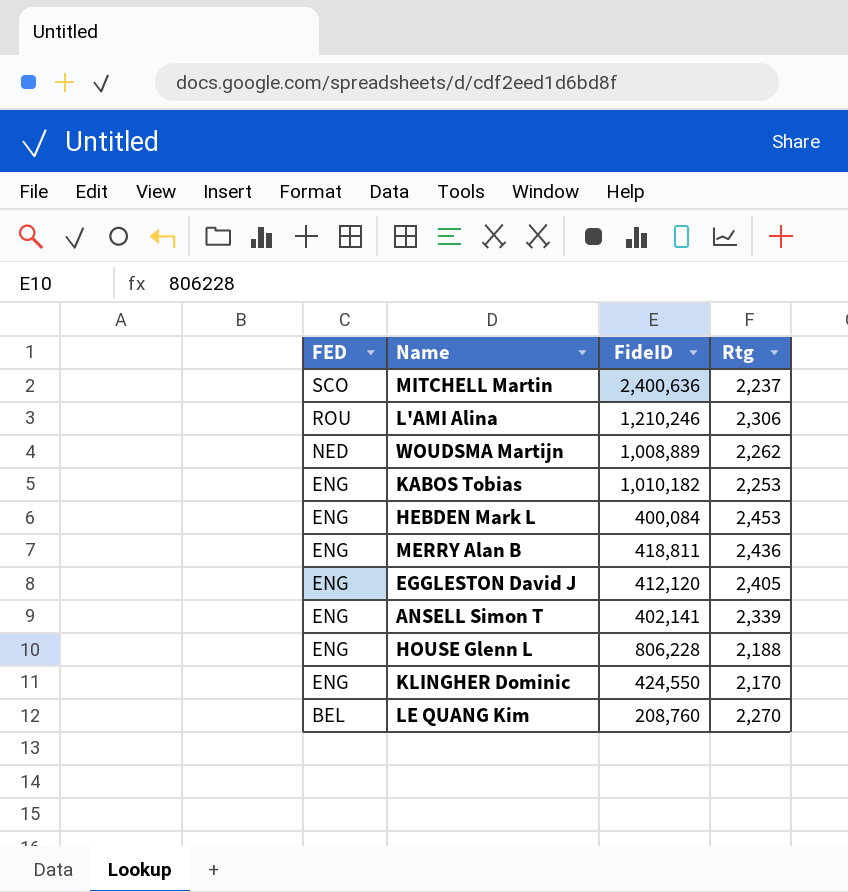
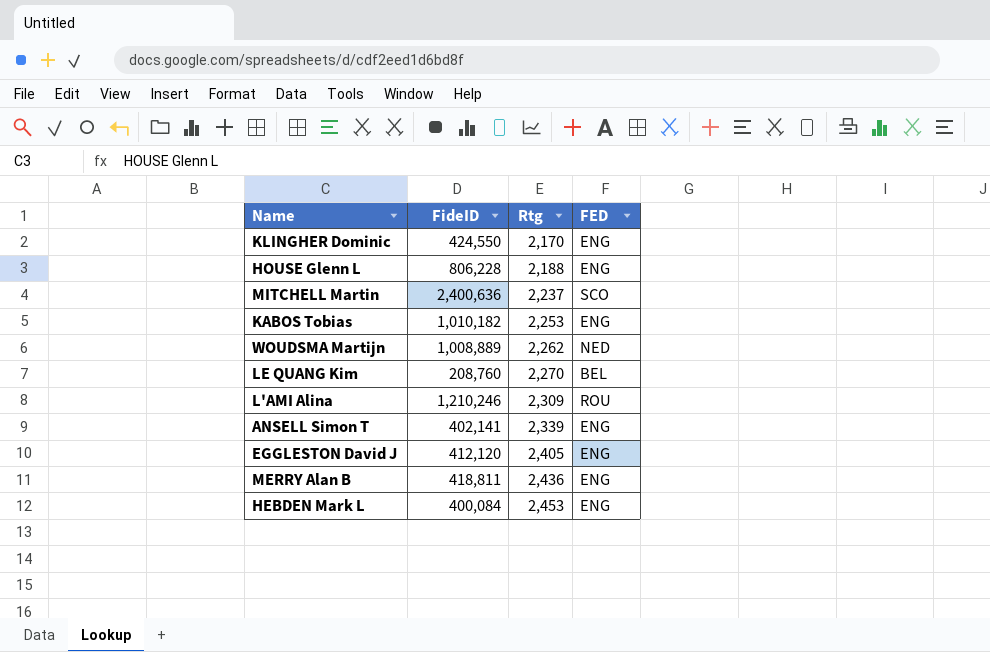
row order: FED descending -> Rtg ascending
column FED | position: 1 -> 4
L'AMI Alina | Rtg: 2,306 -> 2,309

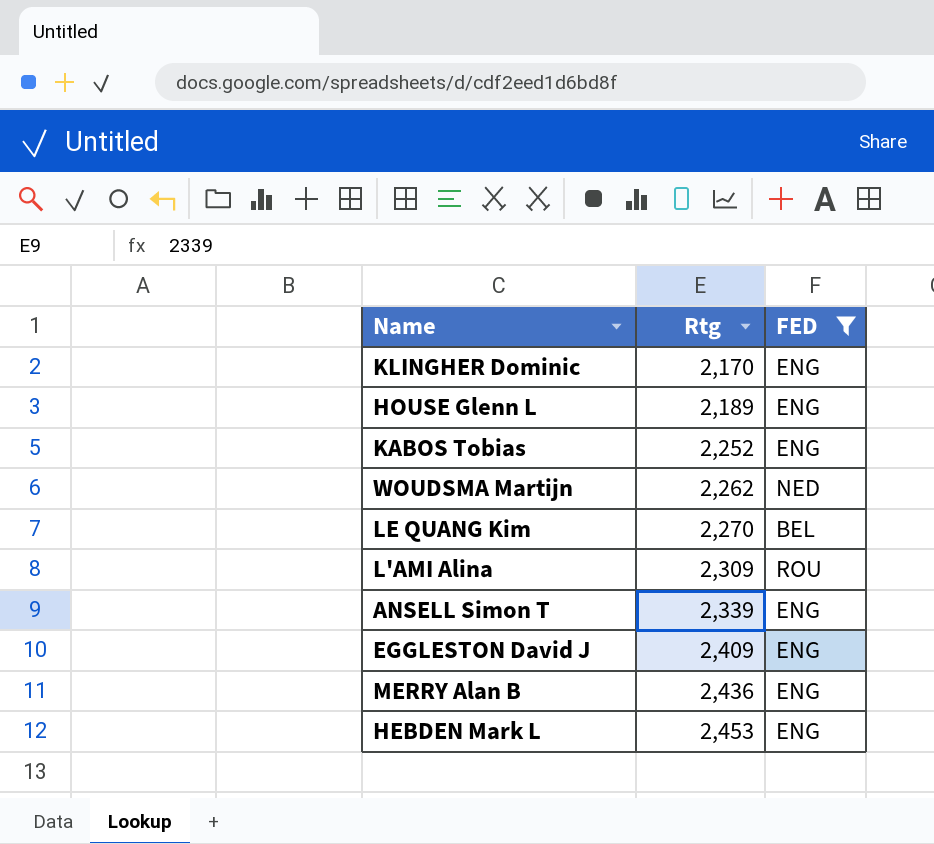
filter: none -> FED != SCO
column FideID | position: 2 -> none
HOUSE Glenn L | Rtg: 2,188 -> 2,189
KABOS Tobias | Rtg: 2,253 -> 2,252
EGGLESTON David J | Rtg: 2,405 -> 2,409

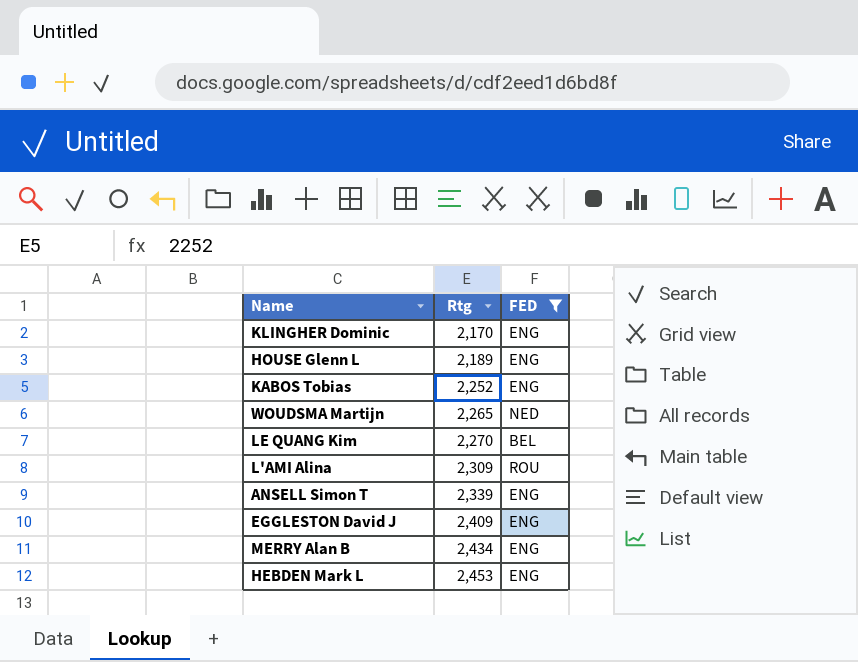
WOUDSMA Martijn | Rtg: 2,262 -> 2,265
MERRY Alan B | Rtg: 2,436 -> 2,434

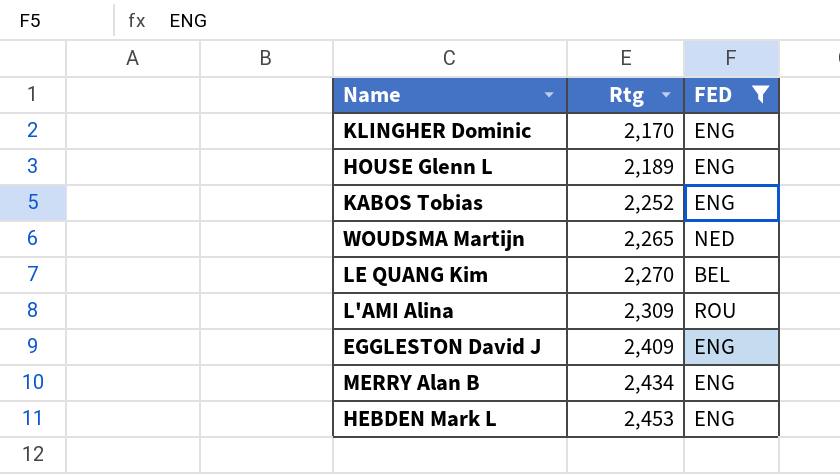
row ANSELL Simon T: 2,339 | ENG -> none

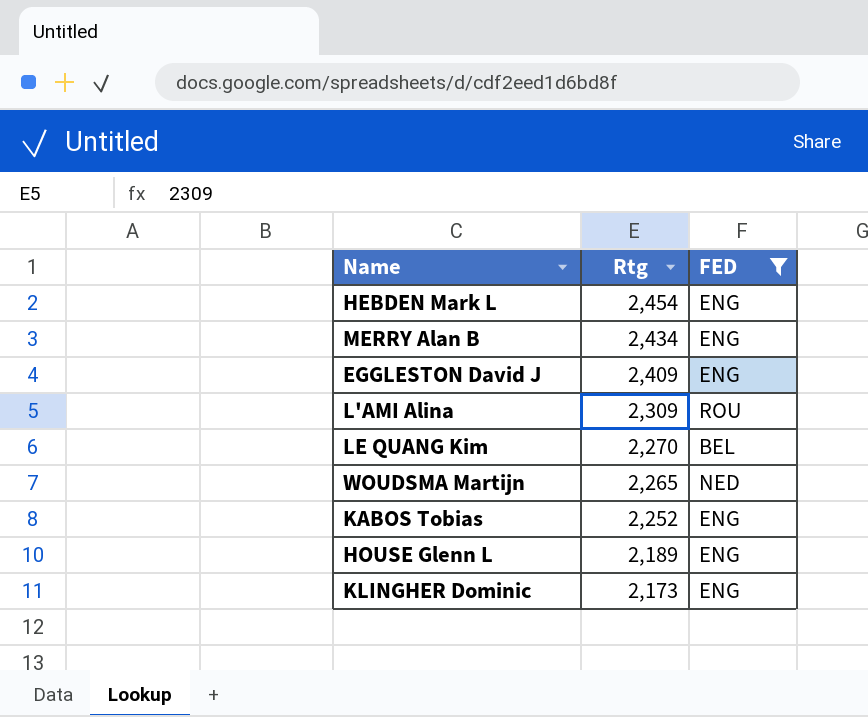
row order: Rtg ascending -> Rtg descending
HEBDEN Mark L | Rtg: 2,453 -> 2,454
KLINGHER Dominic | Rtg: 2,170 -> 2,173

